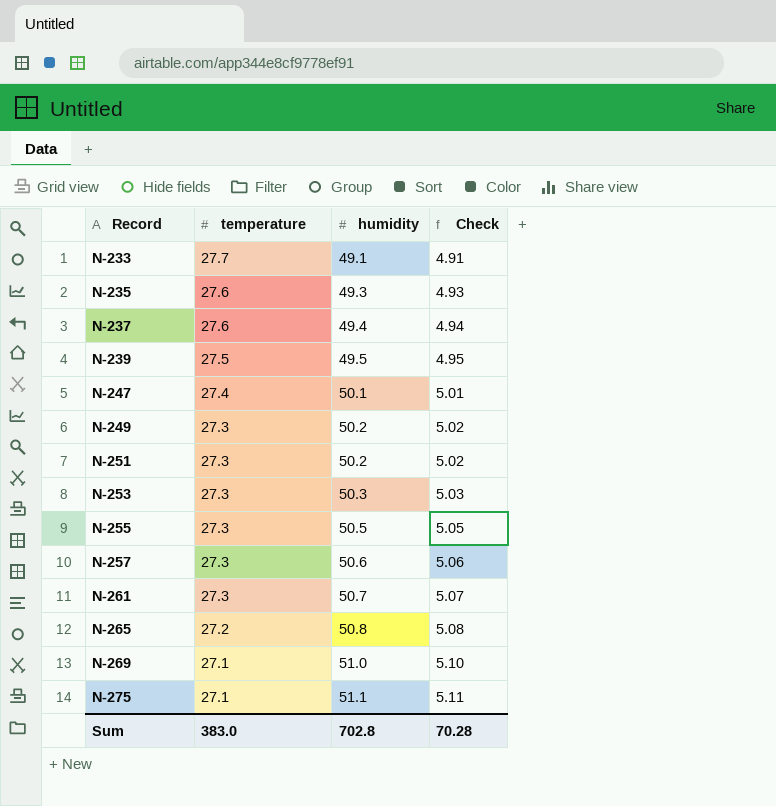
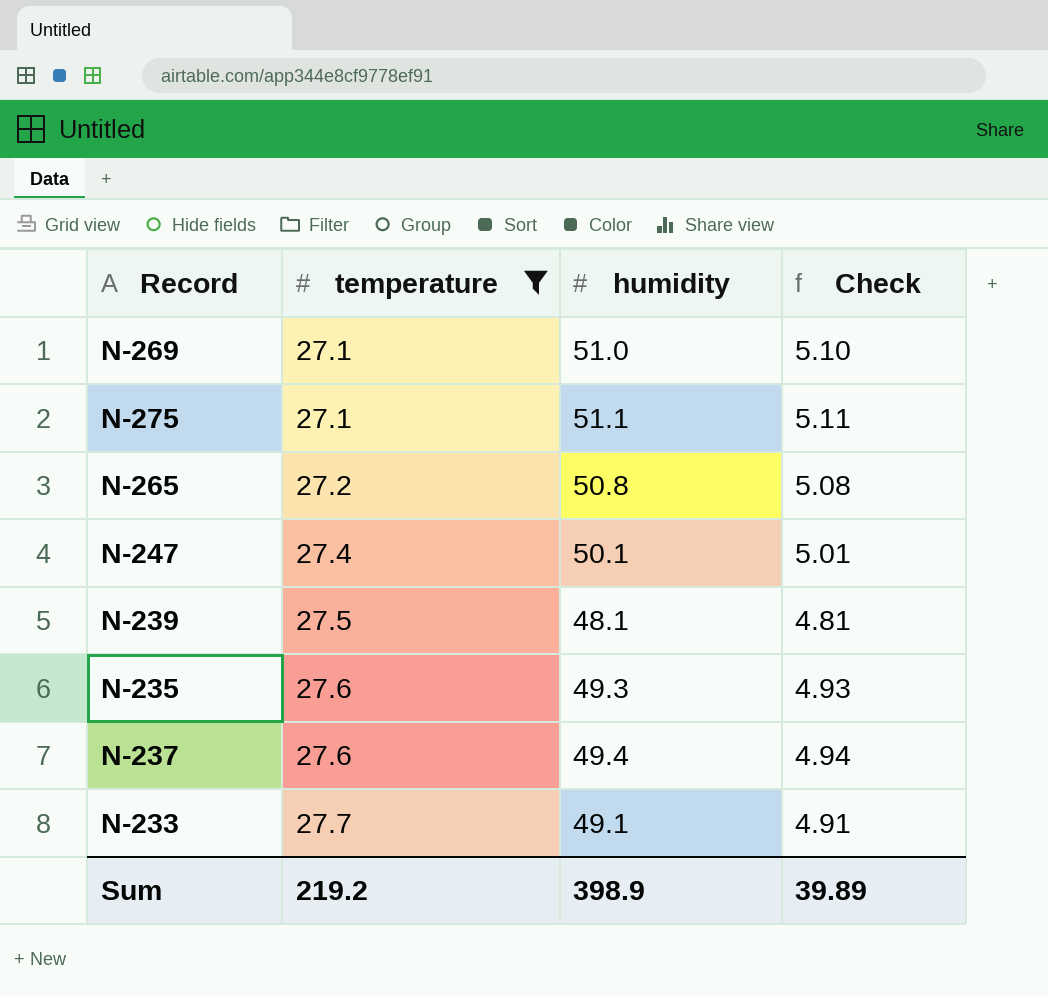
filter: none -> temperature != 27.3
row order: Record ascending -> temperature ascending
N-239 | humidity: 49.5 -> 48.1
N-239 | Check: 4.95 -> 4.81
Sum | temperature: 383.0 -> 219.2
Sum | humidity: 702.8 -> 398.9
Sum | Check: 70.28 -> 39.89

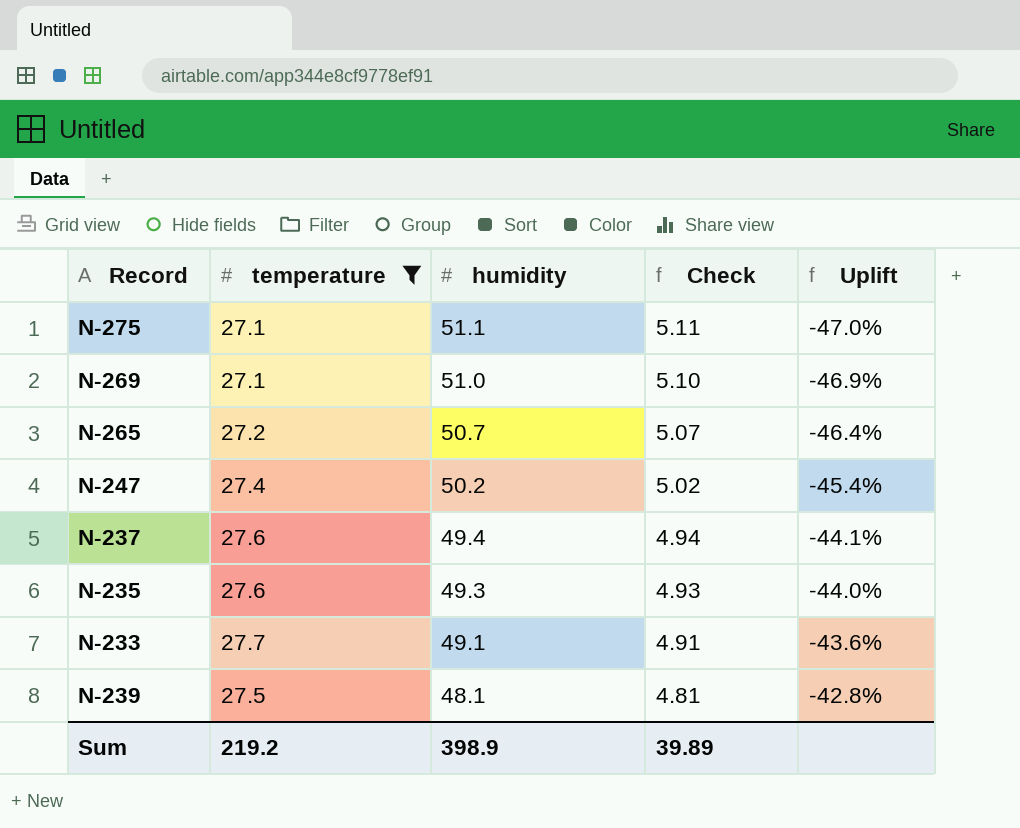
row order: temperature ascending -> humidity descending
column Uplift | formula: none -> ([temperature] - [humidity]) / [humidity]
N-265 | humidity: 50.8 -> 50.7
N-265 | Check: 5.08 -> 5.07
N-247 | humidity: 50.1 -> 50.2
N-247 | Check: 5.01 -> 5.02

